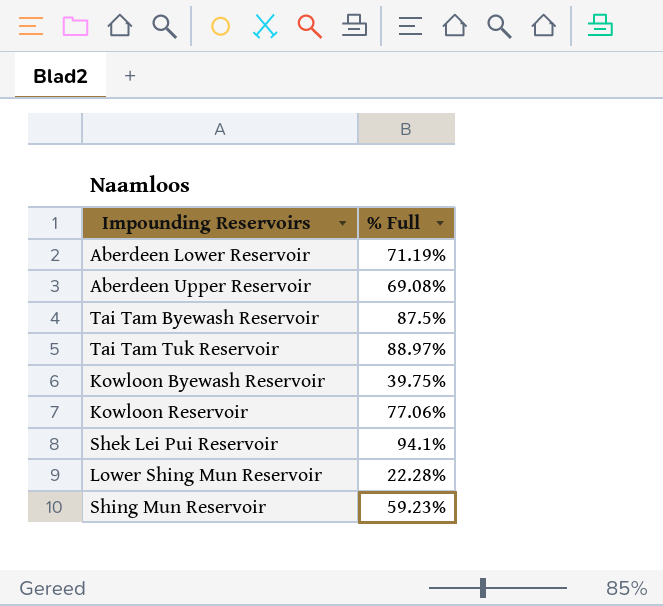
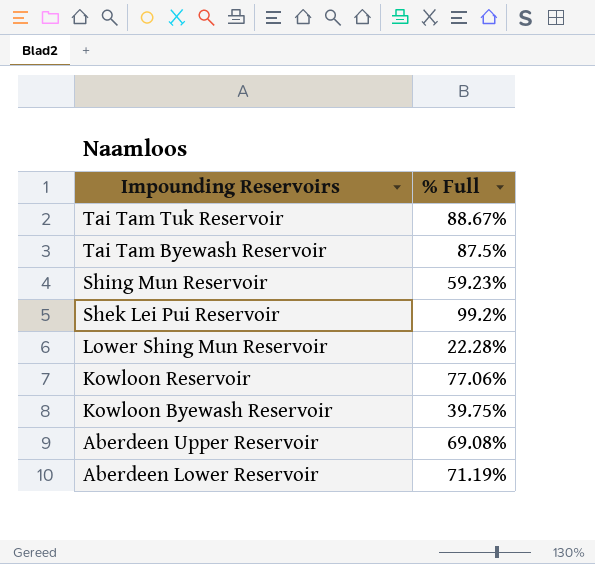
row order: none -> Impounding Reservoirs descending
Tai Tam Tuk Reservoir | % Full: 88.97% -> 88.67%
Shek Lei Pui Reservoir | % Full: 94.1% -> 99.2%

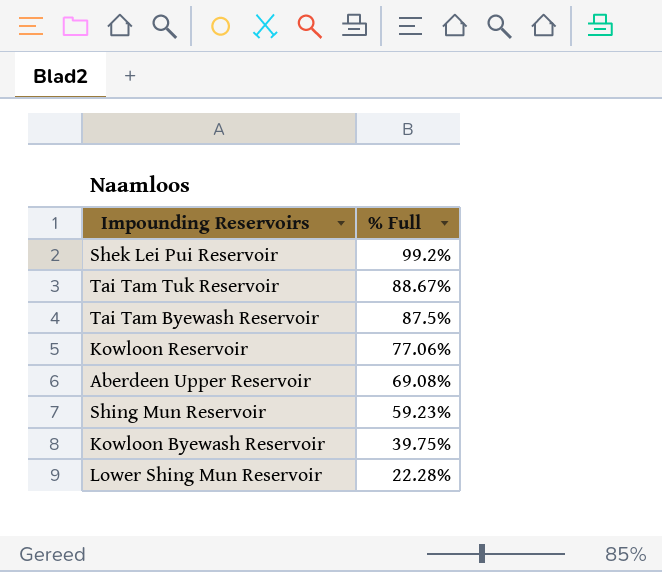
row order: Impounding Reservoirs descending -> % Full descending
row Aberdeen Lower Reservoir: 71.19% -> none

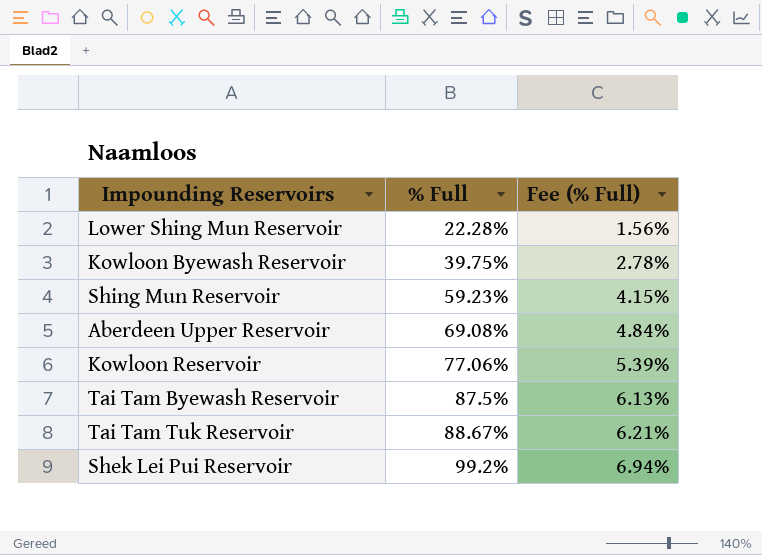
row order: % Full descending -> % Full ascending
column Fee (% Full) | formula: none -> [% Full] * 0.07

